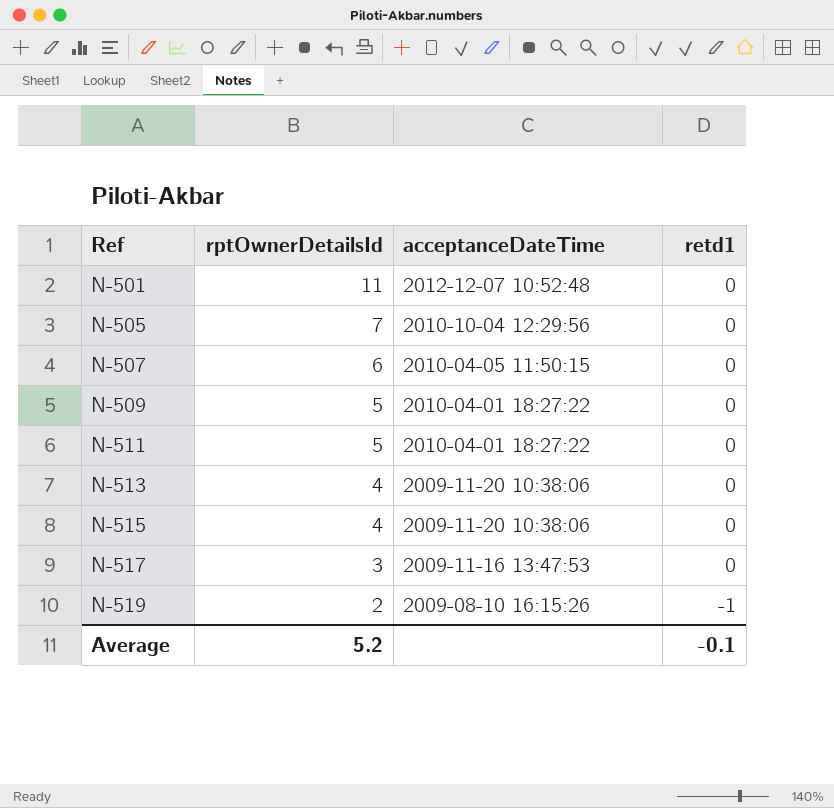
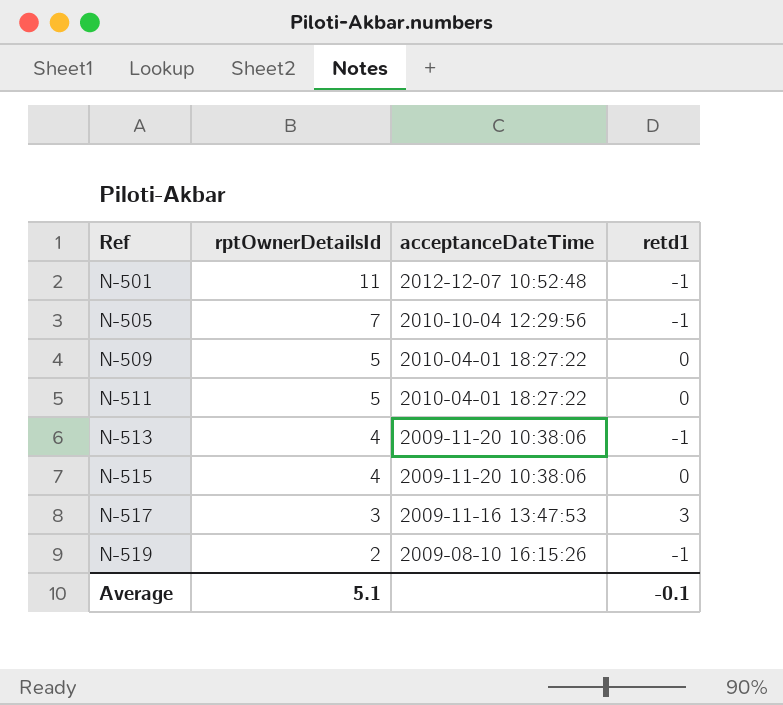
row N-507: 6 | 2010-04-05 11:50:15 | 0 -> none
N-501 | retd1: 0 -> -1
N-505 | retd1: 0 -> -1
N-513 | retd1: 0 -> -1
N-517 | retd1: 0 -> 3
Average | rptOwnerDetailsId: 5.2 -> 5.1

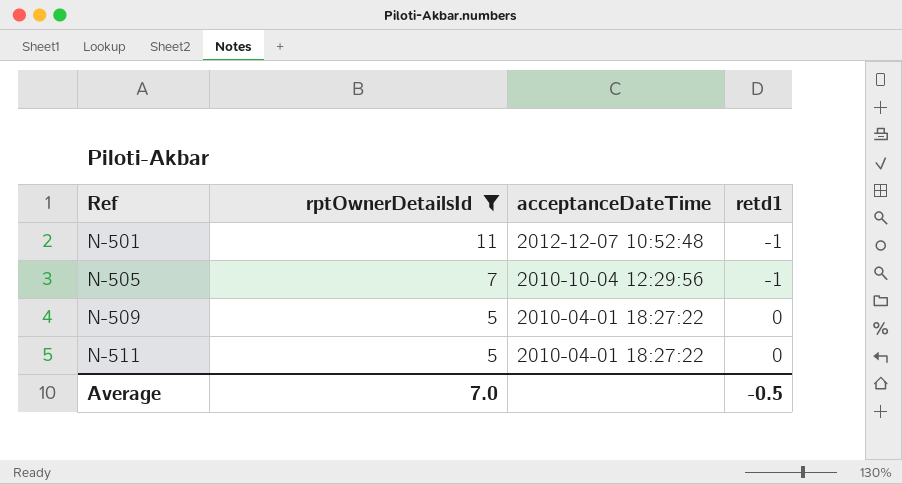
filter: none -> rptOwnerDetailsId >= 5
Average | rptOwnerDetailsId: 5.1 -> 7.0
Average | retd1: -0.1 -> -0.5

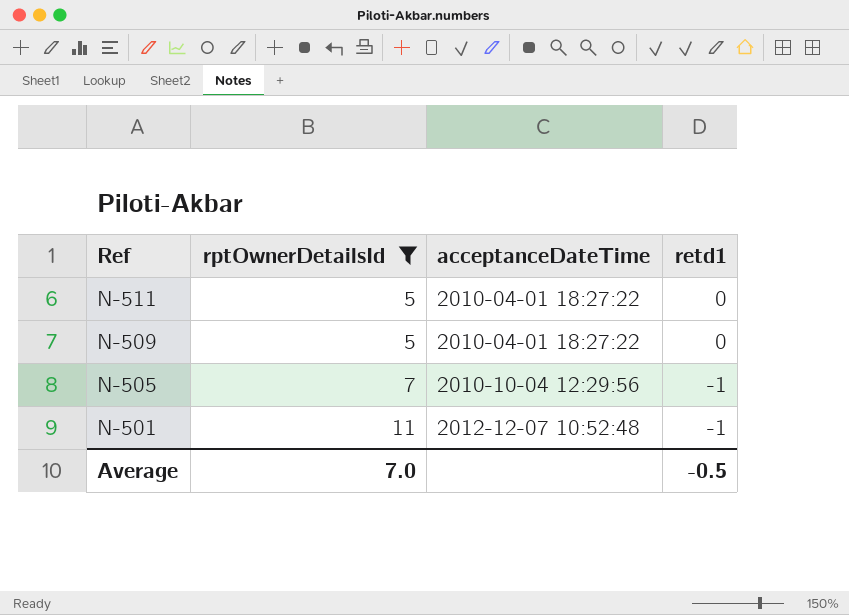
row order: Ref ascending -> Ref descending

